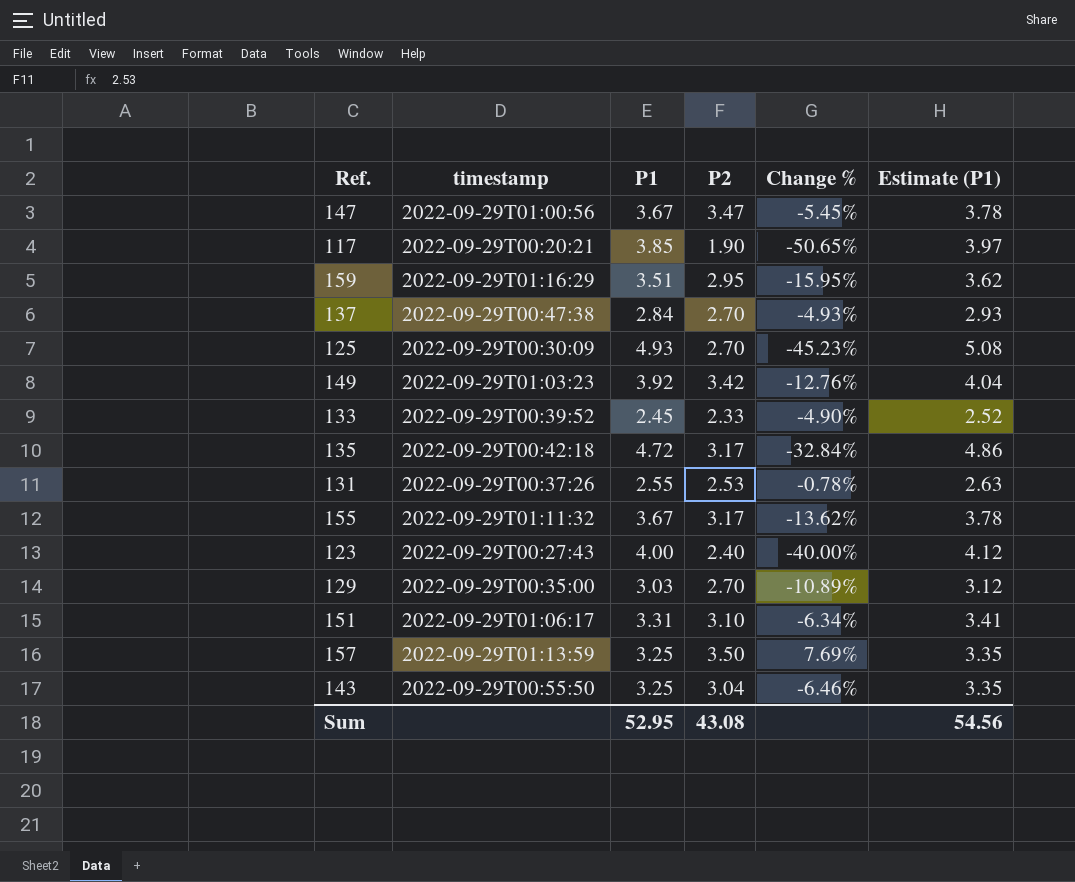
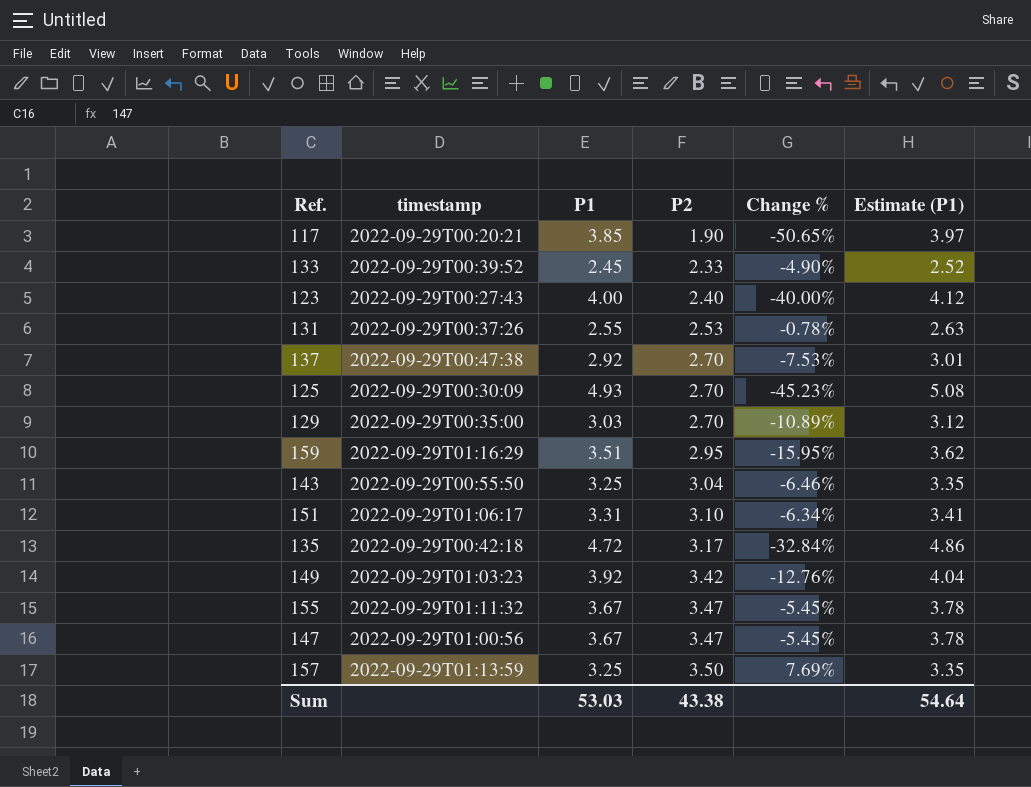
row order: none -> P2 ascending
137 | P1: 2.84 -> 2.92
137 | Change %: -4.93% -> -7.53%
137 | Estimate (P1): 2.93 -> 3.01
155 | P2: 3.17 -> 3.47
155 | Change %: -13.62% -> -5.45%
Sum | P1: 52.95 -> 53.03
Sum | P2: 43.08 -> 43.38
Sum | Estimate (P1): 54.56 -> 54.64

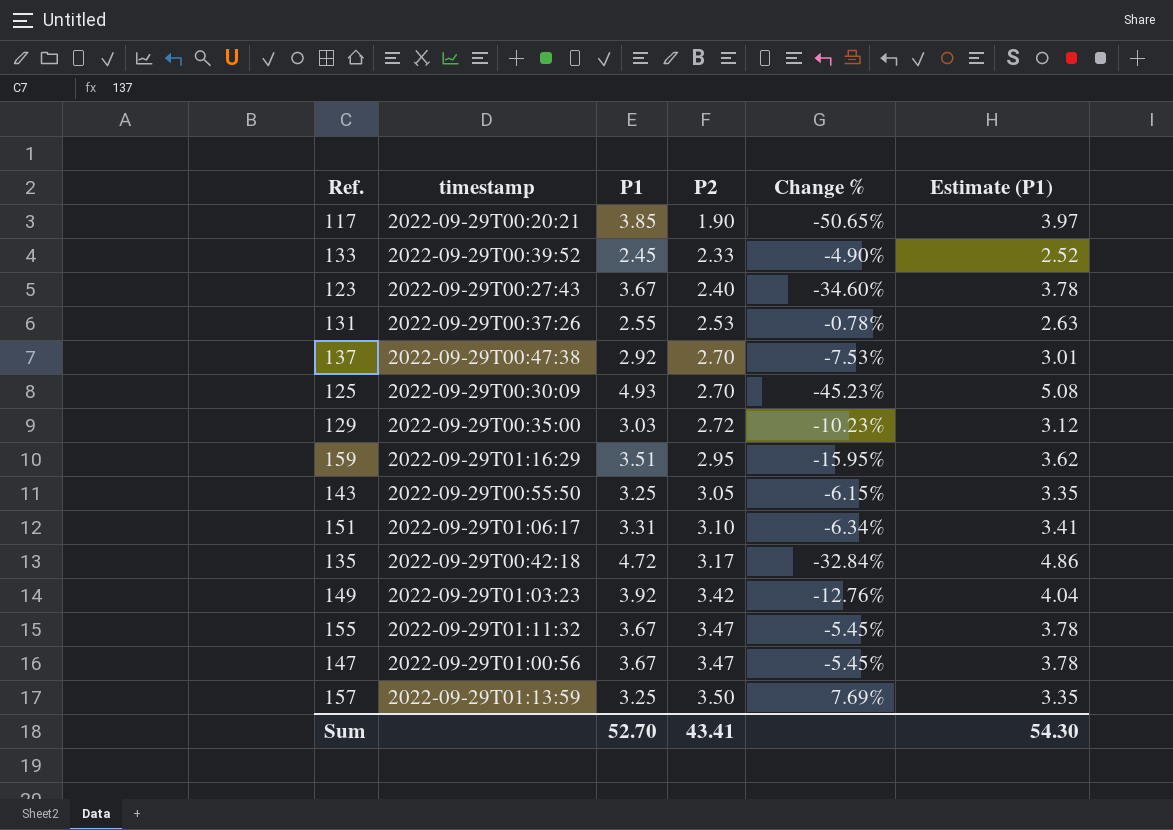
123 | P1: 4.00 -> 3.67
123 | Change %: -40.00% -> -34.60%
123 | Estimate (P1): 4.12 -> 3.78
129 | P2: 2.70 -> 2.72
129 | Change %: -10.89% -> -10.23%
143 | P2: 3.04 -> 3.05
143 | Change %: -6.46% -> -6.15%
Sum | P1: 53.03 -> 52.70
Sum | P2: 43.38 -> 43.41
Sum | Estimate (P1): 54.64 -> 54.30

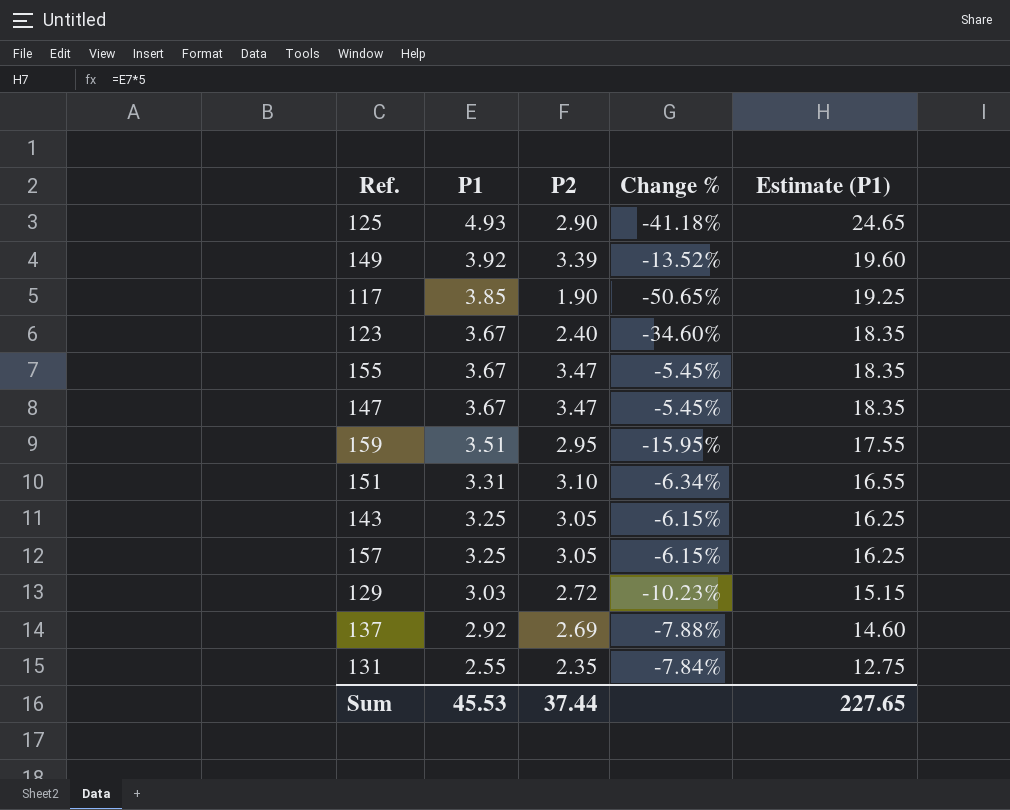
row order: P2 ascending -> P1 descending
column timestamp | position: 2 -> none
column Estimate (P1) | formula: [P1] * 1.03 -> [P1] * 5
row 133: 2022-09-29T00:39:52 | 2.45 | 2.33 | -4.90% | 2.52 -> none
row 135: 2022-09-29T00:42:18 | 4.72 | 3.17 | -32.84% | 4.86 -> none
125 | P2: 2.70 -> 2.90
125 | Change %: -45.23% -> -41.18%
149 | P2: 3.42 -> 3.39
149 | Change %: -12.76% -> -13.52%
157 | P2: 3.50 -> 3.05
157 | Change %: 7.69% -> -6.15%
137 | P2: 2.70 -> 2.69
137 | Change %: -7.53% -> -7.88%
131 | P2: 2.53 -> 2.35
131 | Change %: -0.78% -> -7.84%
Sum | P1: 52.70 -> 45.53
Sum | P2: 43.41 -> 37.44
Sum | Estimate (P1): 54.30 -> 227.65

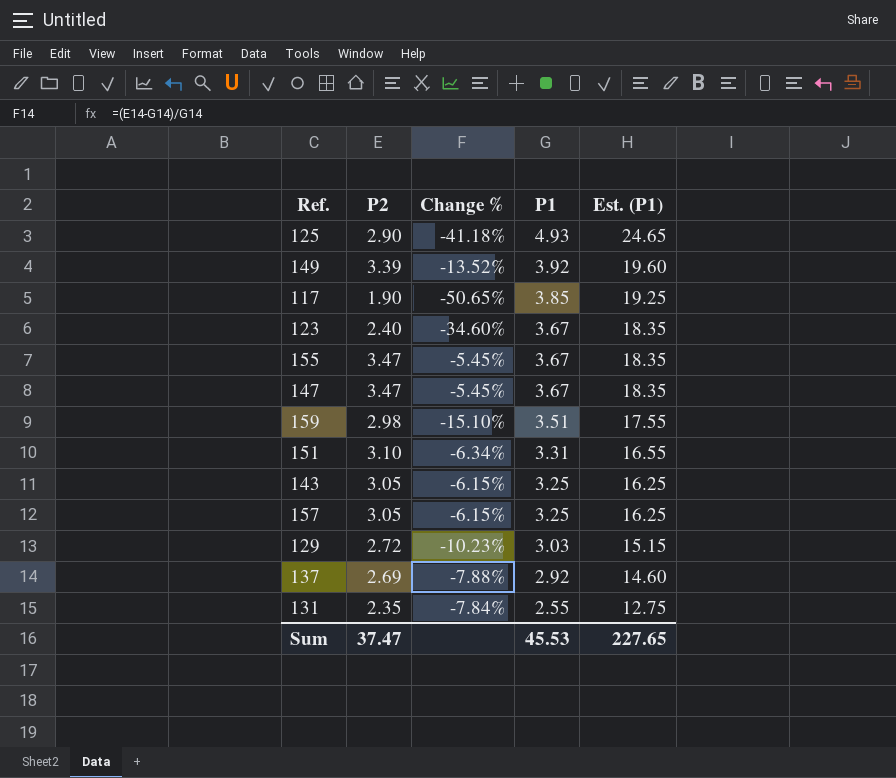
column P1 | position: 2 -> 4
column name: Estimate (P1) -> Est. (P1)
159 | P2: 2.95 -> 2.98
159 | Change %: -15.95% -> -15.10%
Sum | P2: 37.44 -> 37.47

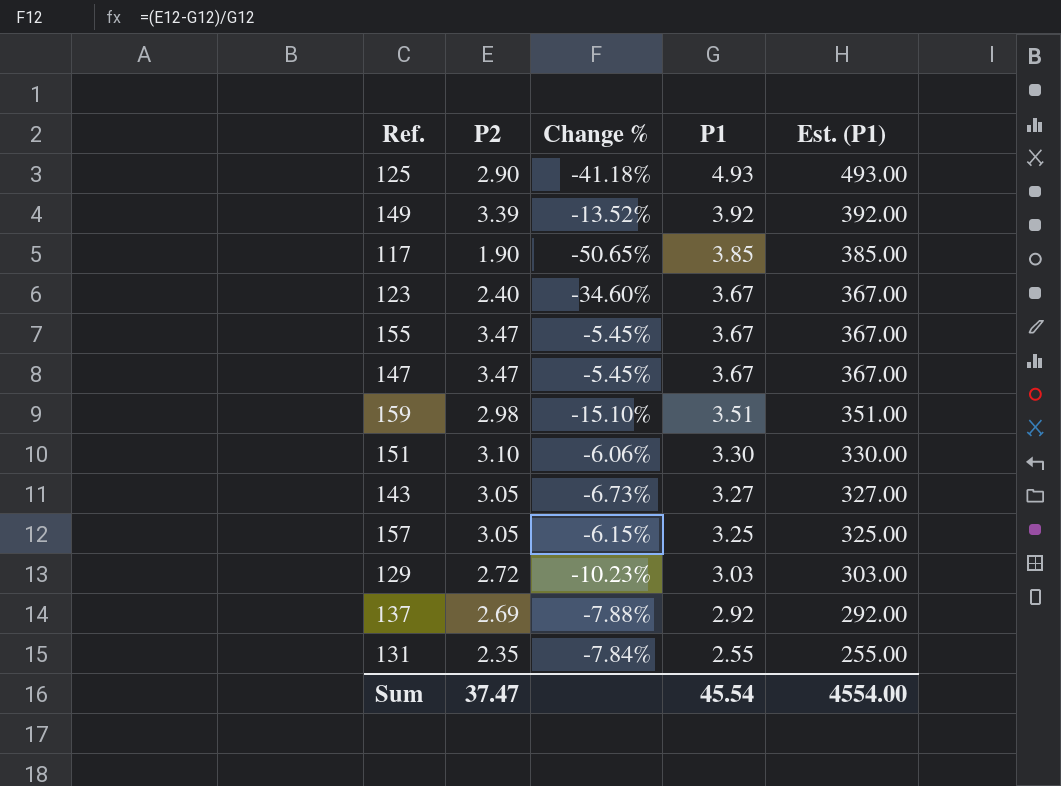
column Est. (P1) | formula: [P1] * 5 -> [P1] * 100
151 | Change %: -6.34% -> -6.06%
151 | P1: 3.31 -> 3.30
143 | Change %: -6.15% -> -6.73%
143 | P1: 3.25 -> 3.27
Sum | P1: 45.53 -> 45.54
Sum | Est. (P1): 227.65 -> 4554.00

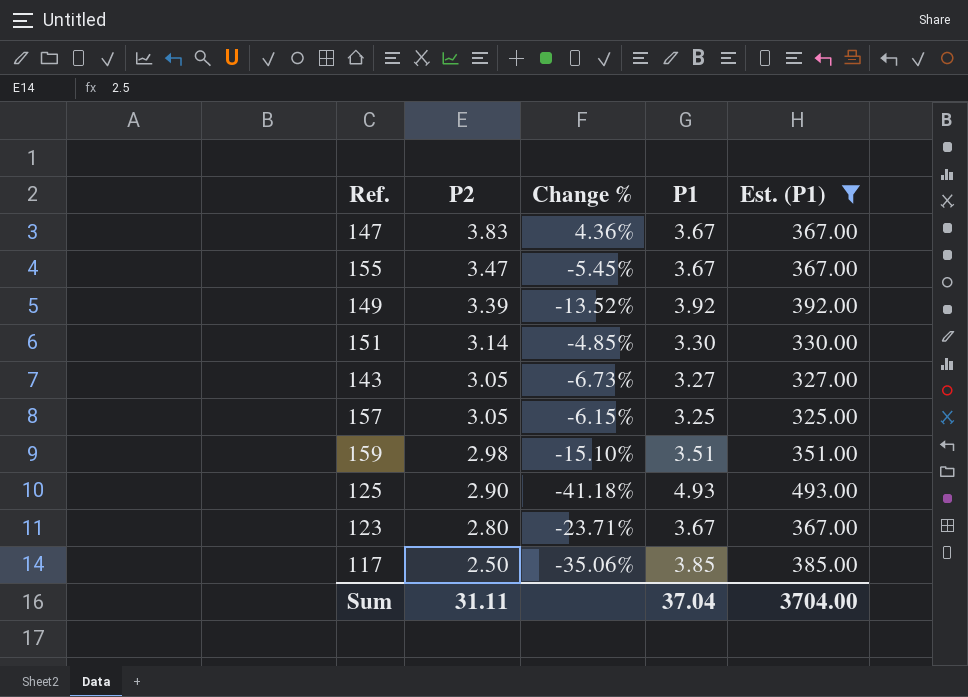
filter: none -> Est. (P1) >= 325.00
row order: P1 descending -> P2 descending
147 | P2: 3.47 -> 3.83
147 | Change %: -5.45% -> 4.36%
151 | P2: 3.10 -> 3.14
151 | Change %: -6.06% -> -4.85%
123 | P2: 2.40 -> 2.80
123 | Change %: -34.60% -> -23.71%
117 | P2: 1.90 -> 2.50
117 | Change %: -50.65% -> -35.06%
Sum | P2: 37.47 -> 31.11
Sum | P1: 45.54 -> 37.04
Sum | Est. (P1): 4554.00 -> 3704.00

